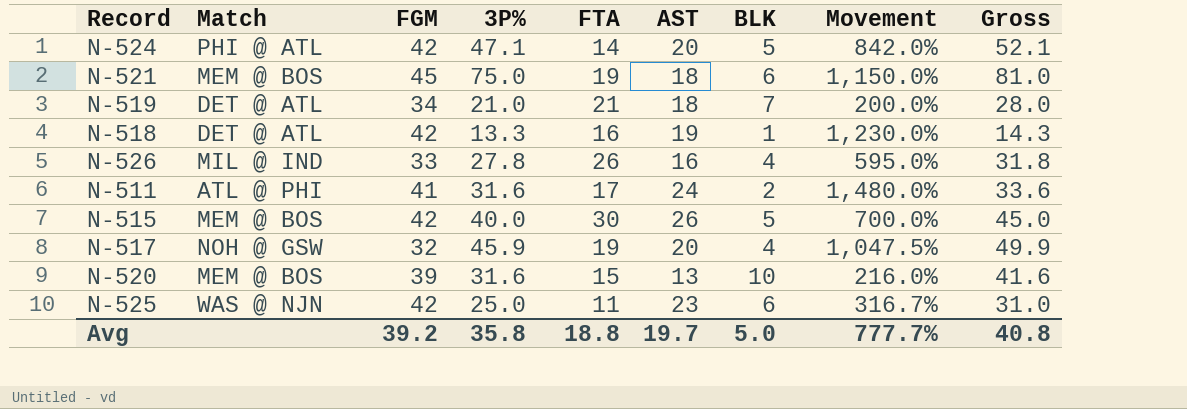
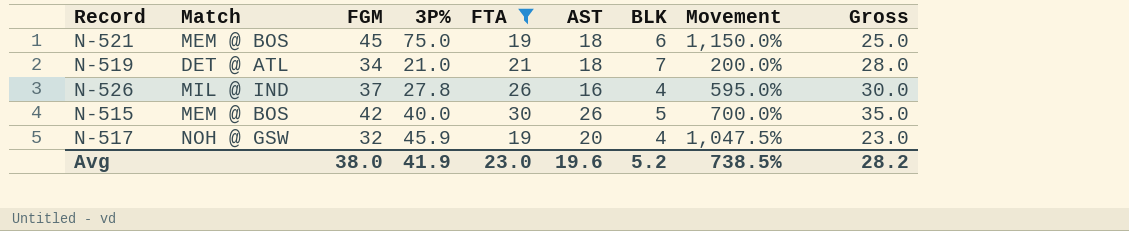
filter: none -> FTA >= 19
column Gross | formula: [3P%] + [BLK] -> [FTA] + [BLK]
N-526 | FGM: 33 -> 37
Avg | FGM: 39.2 -> 38.0
Avg | 3P%: 35.8 -> 41.9
Avg | FTA: 18.8 -> 23.0
Avg | AST: 19.7 -> 19.6
Avg | BLK: 5.0 -> 5.2
Avg | Movement: 777.7% -> 738.5%
Avg | Gross: 40.8 -> 28.2

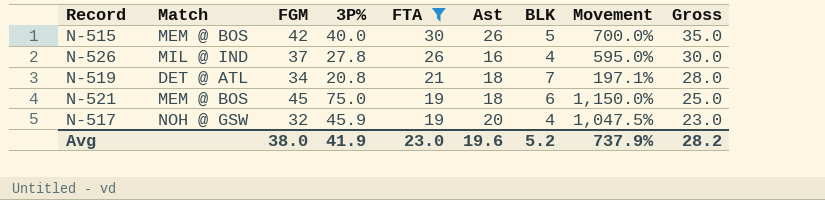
row order: none -> FTA descending
column name: AST -> Ast
N-519 | 3P%: 21.0 -> 20.8
N-519 | Movement: 200.0% -> 197.1%
Avg | Movement: 738.5% -> 737.9%

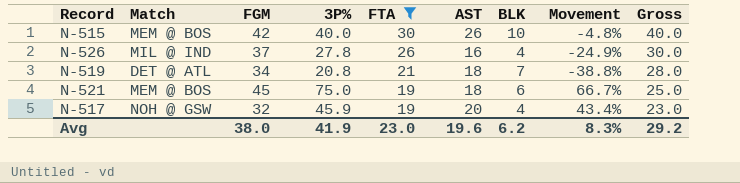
column name: Ast -> AST
column Movement | formula: ([3P%] - [BLK]) / [BLK] -> ([3P%] - [FGM]) / [FGM]
N-515 | BLK: 5 -> 10
N-515 | Gross: 35.0 -> 40.0
Avg | BLK: 5.2 -> 6.2
Avg | Movement: 737.9% -> 8.3%
Avg | Gross: 28.2 -> 29.2

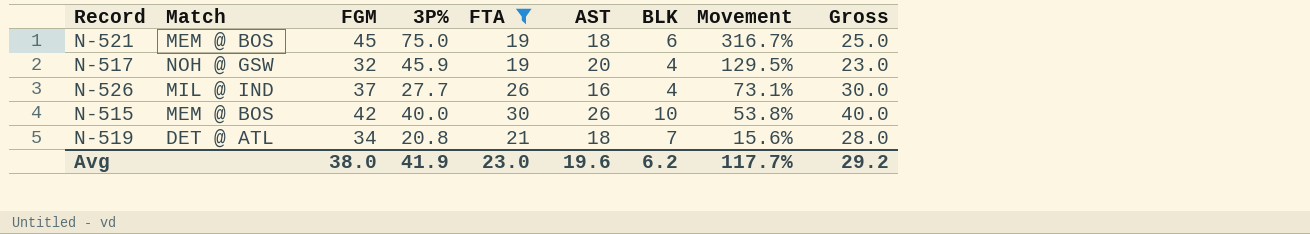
row order: FTA descending -> Movement descending
column Movement | formula: ([3P%] - [FGM]) / [FGM] -> ([3P%] - [AST]) / [AST]
N-526 | 3P%: 27.8 -> 27.7
Avg | Movement: 8.3% -> 117.7%

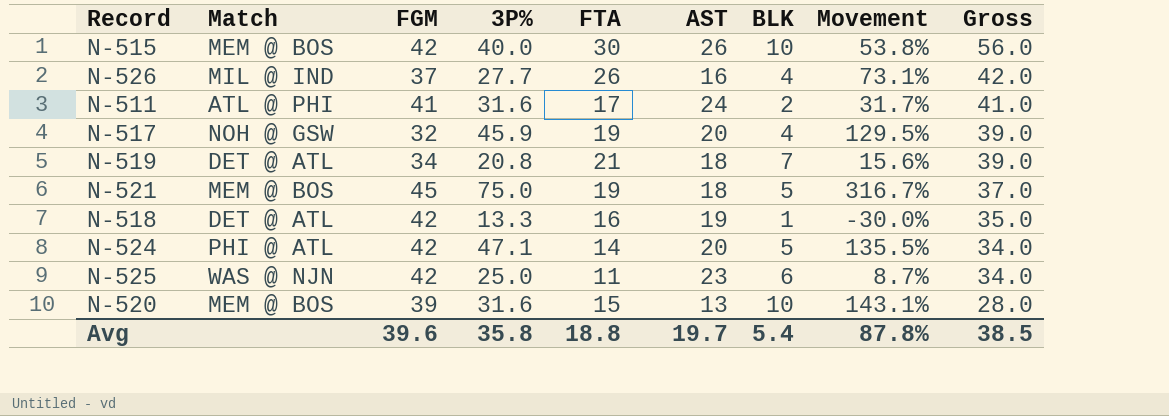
filter: FTA >= 19 -> none
row order: Movement descending -> Gross descending
column Gross | formula: [FTA] + [BLK] -> [FTA] + [AST]
N-521 | BLK: 6 -> 5
Avg | FGM: 38.0 -> 39.6
Avg | 3P%: 41.9 -> 35.8
Avg | FTA: 23.0 -> 18.8
Avg | AST: 19.6 -> 19.7
Avg | BLK: 6.2 -> 5.4
Avg | Movement: 117.7% -> 87.8%
Avg | Gross: 29.2 -> 38.5

